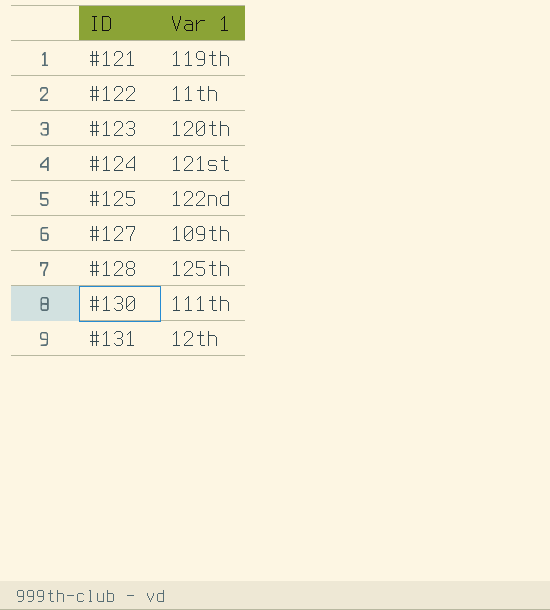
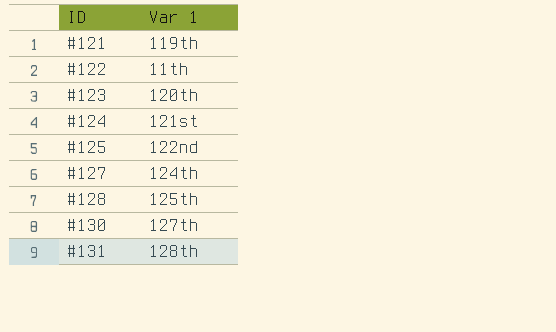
#127 | Var 1: 109th -> 124th
#130 | Var 1: 111th -> 127th
#131 | Var 1: 12th -> 128th

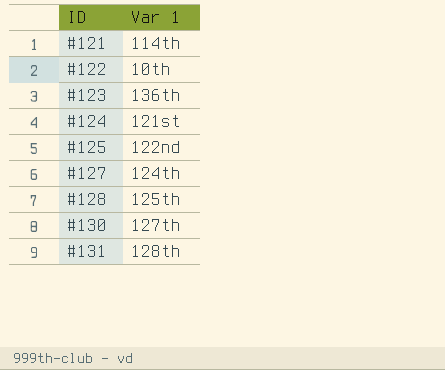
#121 | Var 1: 119th -> 114th
#122 | Var 1: 11th -> 10th
#123 | Var 1: 120th -> 136th

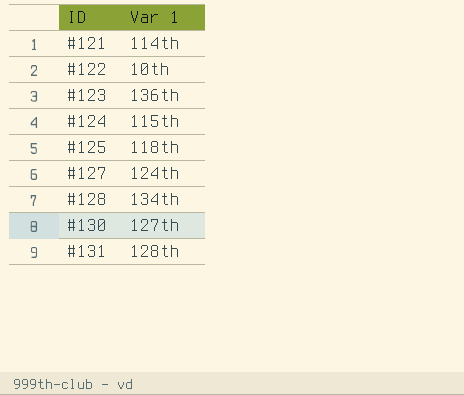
#124 | Var 1: 121st -> 115th
#125 | Var 1: 122nd -> 118th
#128 | Var 1: 125th -> 134th

